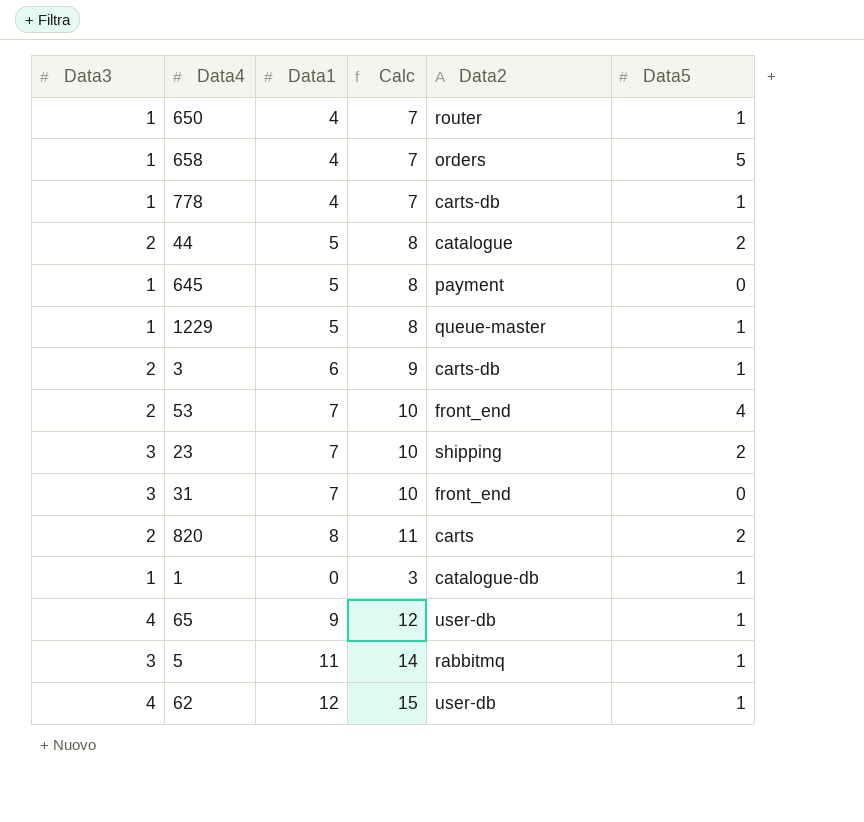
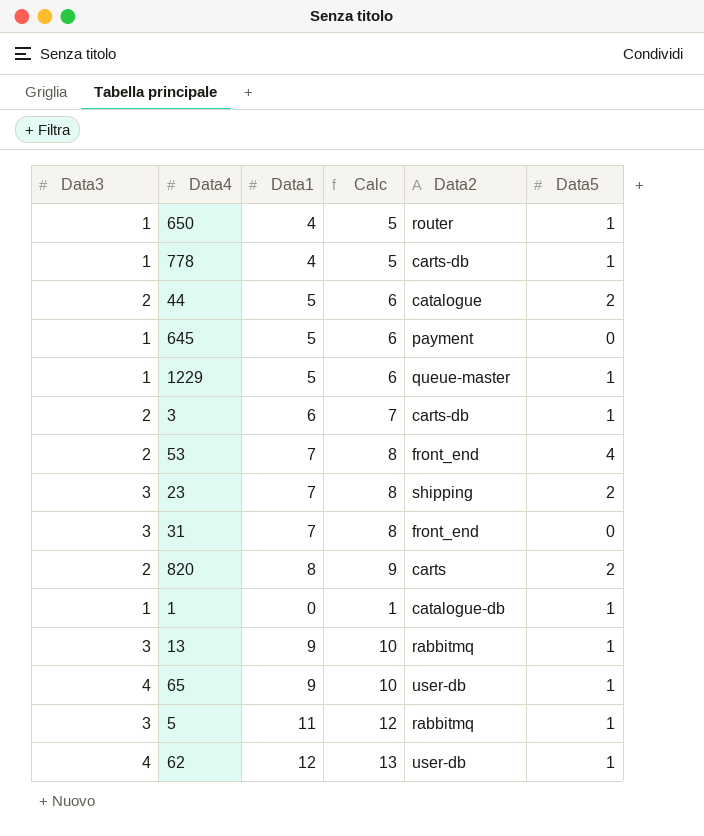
column Calc | formula: [Data1] + 3 -> [Data1] + 1
row 658: 1 | 4 | 7 | orders | 5 -> none
row 13: none -> 3 | 9 | 10 | rabbitmq | 1

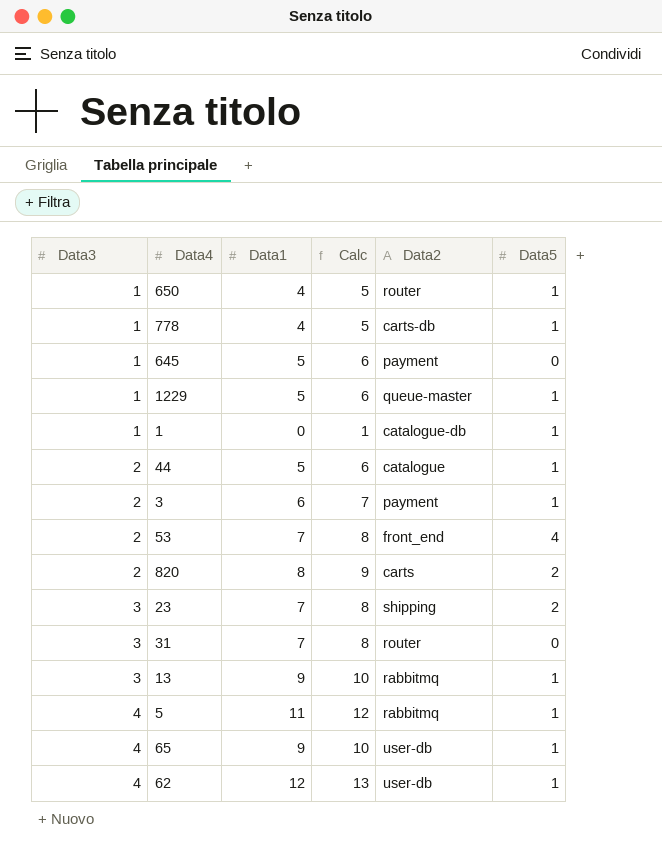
row order: none -> Data3 ascending
44 | Data5: 2 -> 1
3 | Data2: carts-db -> payment
31 | Data2: front_end -> router
5 | Data3: 3 -> 4

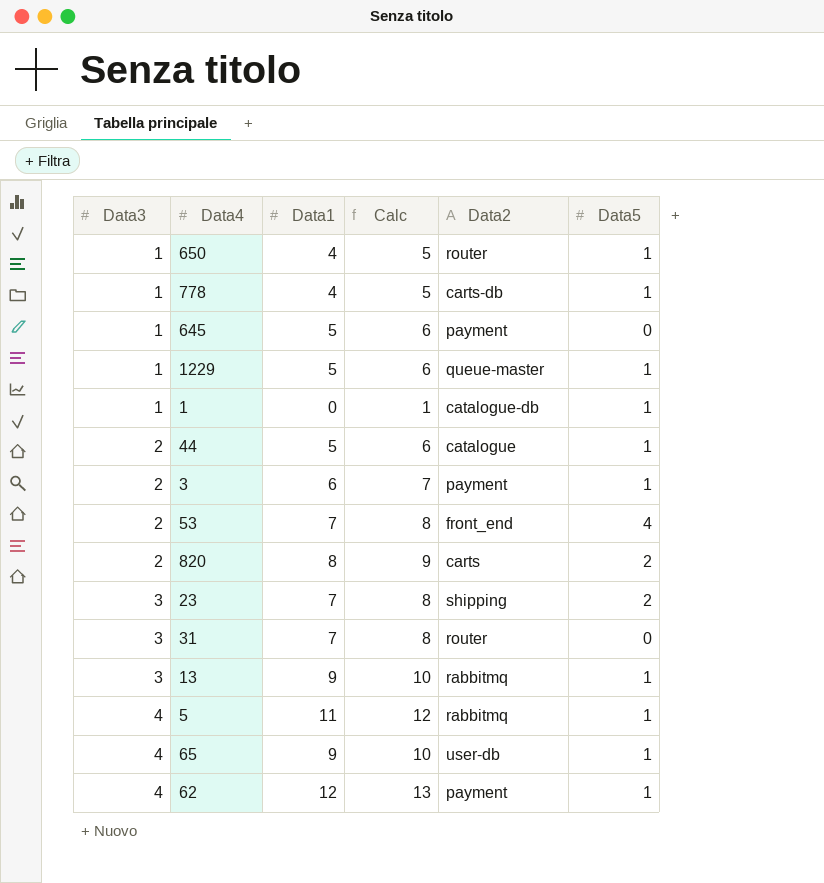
62 | Data2: user-db -> payment

